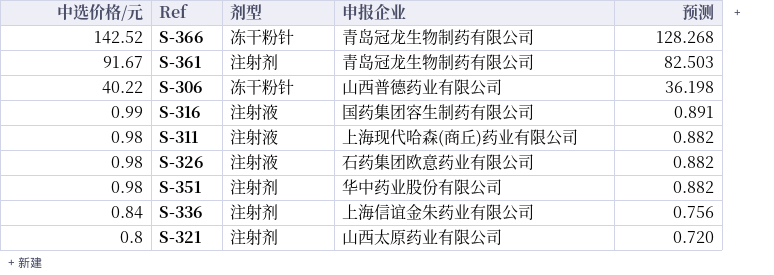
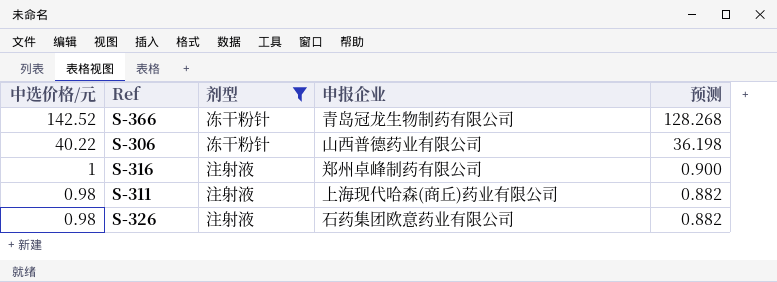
filter: none -> 剂型 != 注射剂
S-316 | 中选价格/元: 0.99 -> 1
S-316 | 申报企业: 国药集团容生制药有限公司 -> 郑州卓峰制药有限公司
S-316 | 预测: 0.891 -> 0.900

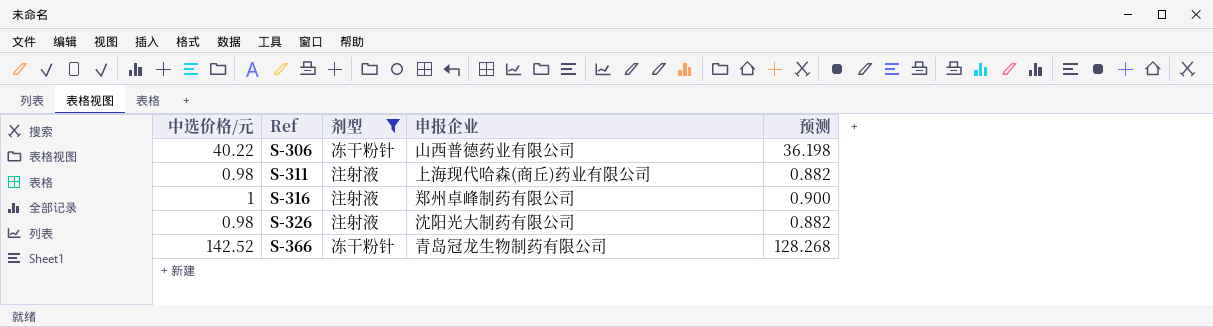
row order: 中选价格/元 descending -> Ref ascending
S-326 | 申报企业: 石药集团欧意药业有限公司 -> 沈阳光大制药有限公司

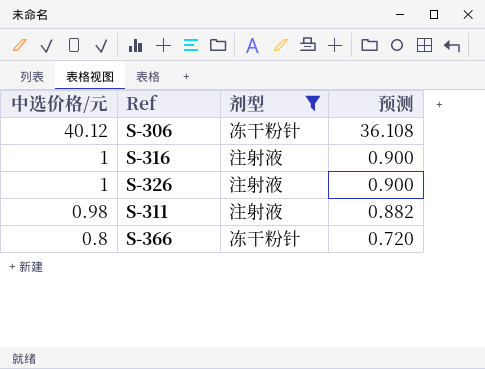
row order: Ref ascending -> 中选价格/元 descending
column 申报企业 | position: 4 -> none
S-306 | 中选价格/元: 40.22 -> 40.12
S-306 | 预测: 36.198 -> 36.108
S-326 | 中选价格/元: 0.98 -> 1
S-326 | 预测: 0.882 -> 0.900
S-366 | 中选价格/元: 142.52 -> 0.8
S-366 | 预测: 128.268 -> 0.720

